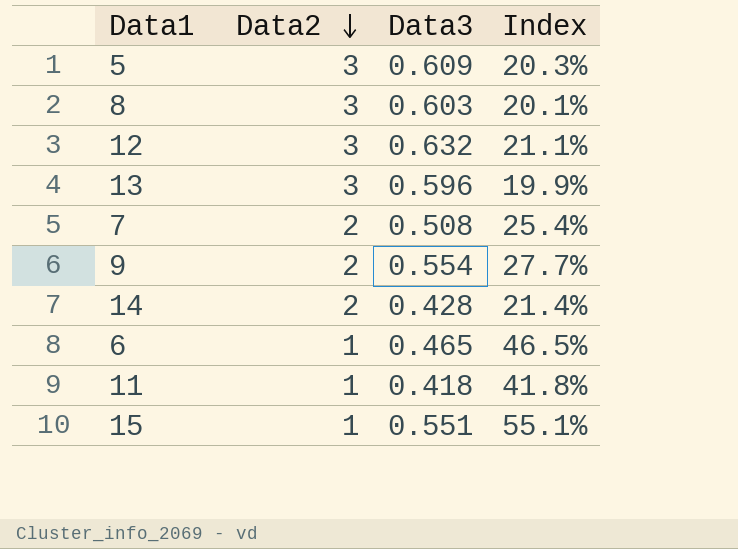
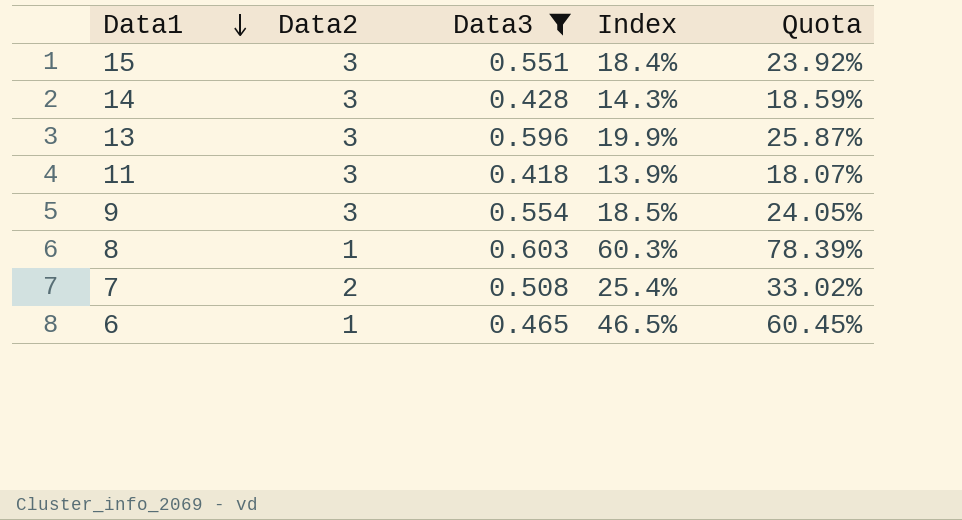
filter: none -> Data3 <= 0.603
row order: Data2 descending -> Data1 descending
column Quota | formula: none -> [Index] * 1.3
15 | Data2: 1 -> 3
15 | Index: 55.1% -> 18.4%
14 | Data2: 2 -> 3
14 | Index: 21.4% -> 14.3%
11 | Data2: 1 -> 3
11 | Index: 41.8% -> 13.9%
9 | Data2: 2 -> 3
9 | Index: 27.7% -> 18.5%
8 | Data2: 3 -> 1
8 | Index: 20.1% -> 60.3%

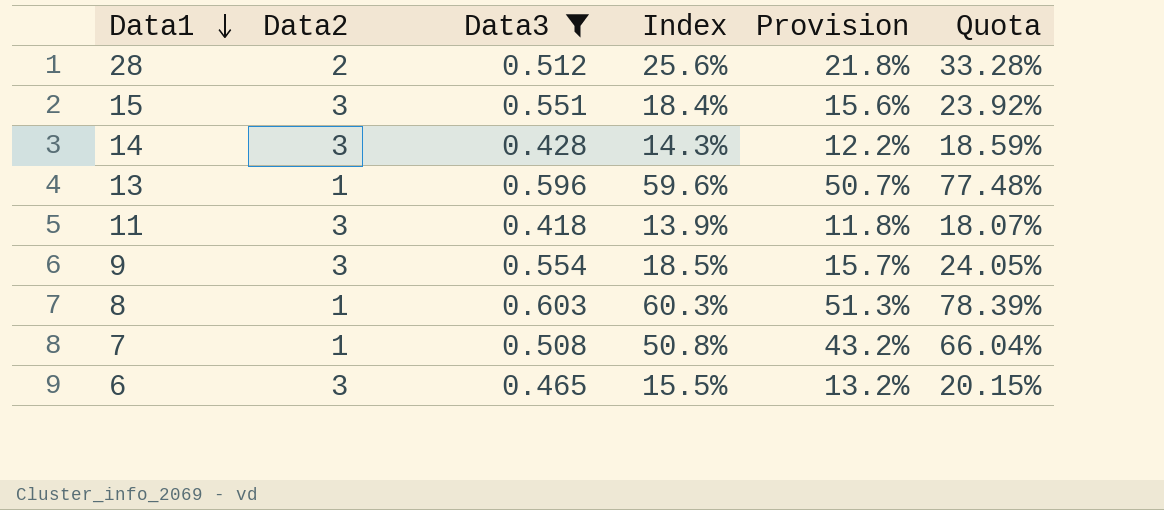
column Provision | formula: none -> [Index] * 0.85
row 28: none -> 2 | 0.512 | 25.6% | 21.8% | 33.28%
13 | Data2: 3 -> 1
13 | Index: 19.9% -> 59.6%
13 | Quota: 25.87% -> 77.48%
7 | Data2: 2 -> 1
7 | Index: 25.4% -> 50.8%
7 | Quota: 33.02% -> 66.04%
6 | Data2: 1 -> 3
6 | Index: 46.5% -> 15.5%
6 | Quota: 60.45% -> 20.15%

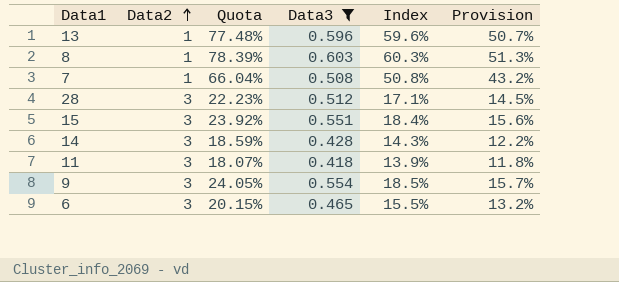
row order: Data1 descending -> Data2 ascending
column Quota | position: 6 -> 3
28 | Data2: 2 -> 3
28 | Quota: 33.28% -> 22.23%
28 | Index: 25.6% -> 17.1%
28 | Provision: 21.8% -> 14.5%

